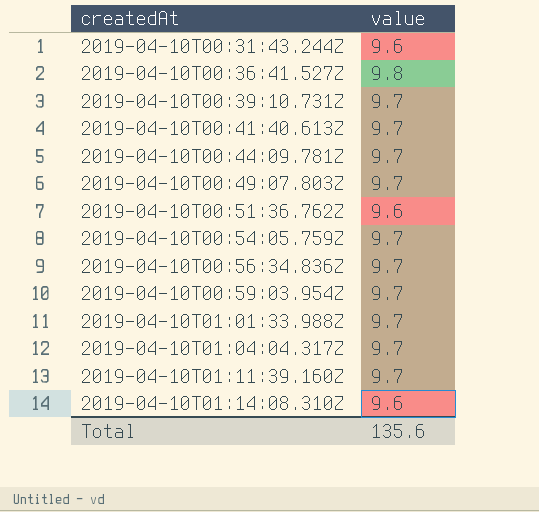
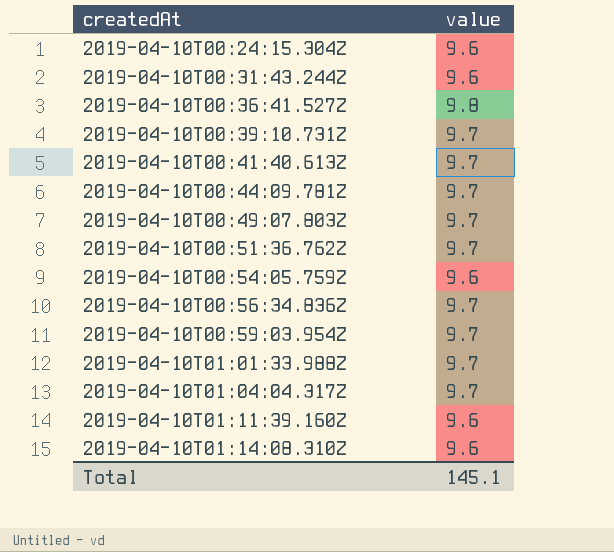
row 2019-04-10T00:24:15.304Z: none -> 9.6
2019-04-10T00:51:36.762Z | value: 9.6 -> 9.7
2019-04-10T00:54:05.759Z | value: 9.7 -> 9.6
2019-04-10T01:11:39.160Z | value: 9.7 -> 9.6
Total | value: 135.6 -> 145.1

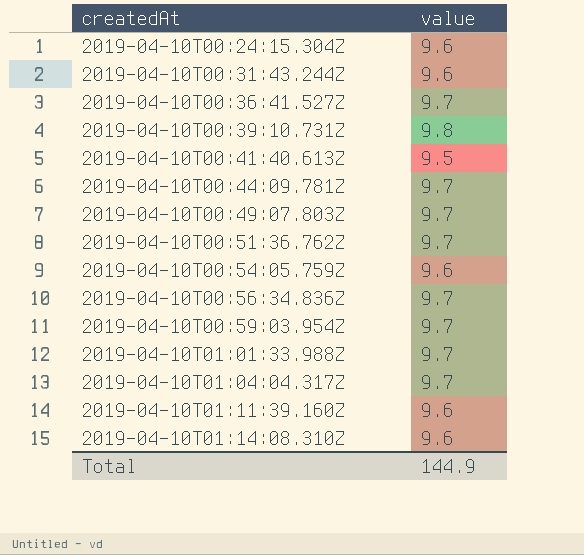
2019-04-10T00:36:41.527Z | value: 9.8 -> 9.7
2019-04-10T00:39:10.731Z | value: 9.7 -> 9.8
2019-04-10T00:41:40.613Z | value: 9.7 -> 9.5
Total | value: 145.1 -> 144.9

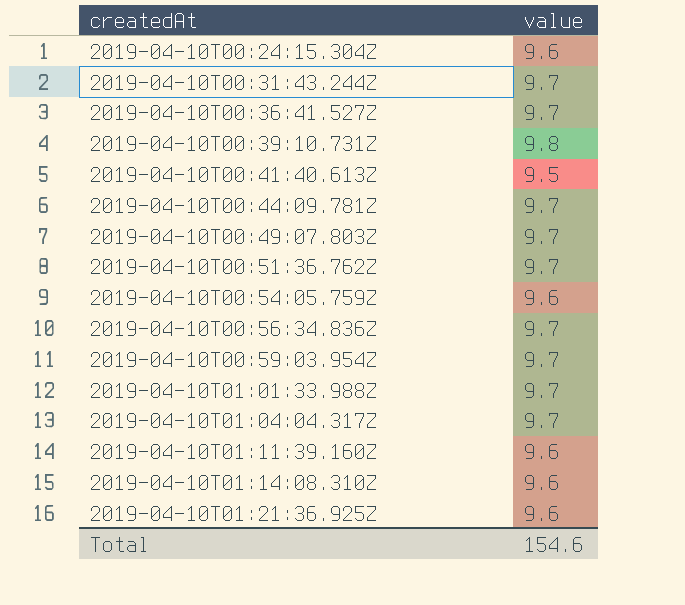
2019-04-10T00:31:43.244Z | value: 9.6 -> 9.7
row 2019-04-10T01:21:36.925Z: none -> 9.6
Total | value: 144.9 -> 154.6

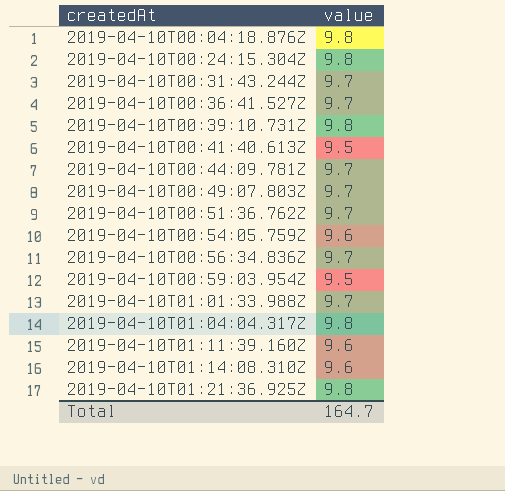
row 2019-04-10T00:04:18.876Z: none -> 9.8
2019-04-10T00:24:15.304Z | value: 9.6 -> 9.8
2019-04-10T00:59:03.954Z | value: 9.7 -> 9.5
2019-04-10T01:04:04.317Z | value: 9.7 -> 9.8
2019-04-10T01:21:36.925Z | value: 9.6 -> 9.8
Total | value: 154.6 -> 164.7

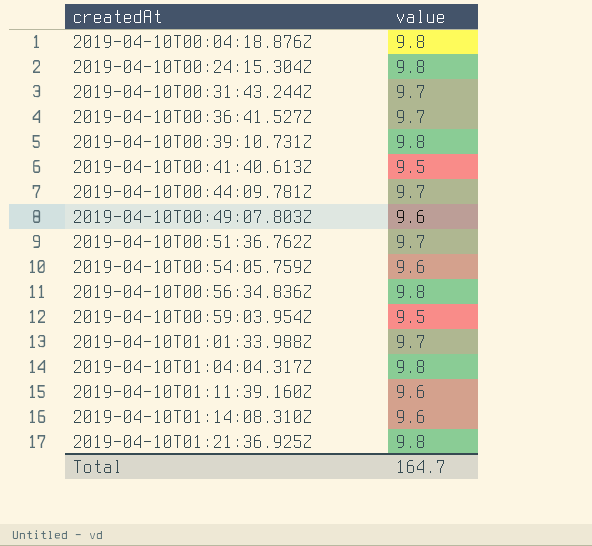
2019-04-10T00:49:07.803Z | value: 9.7 -> 9.6
2019-04-10T00:56:34.836Z | value: 9.7 -> 9.8

